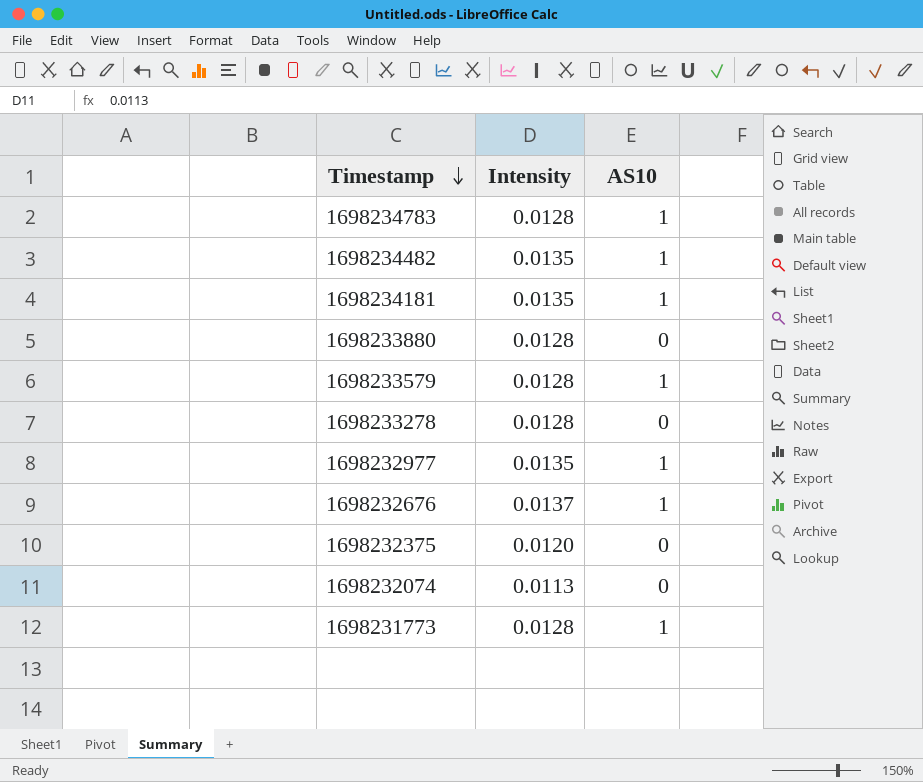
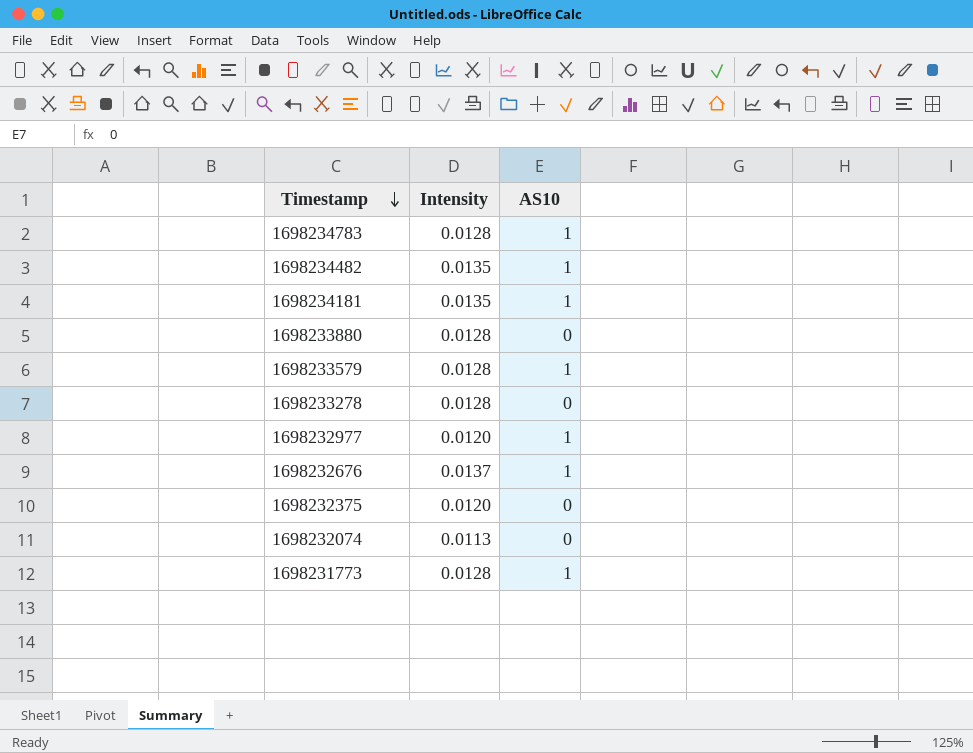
1698232977 | Intensity: 0.0135 -> 0.0120

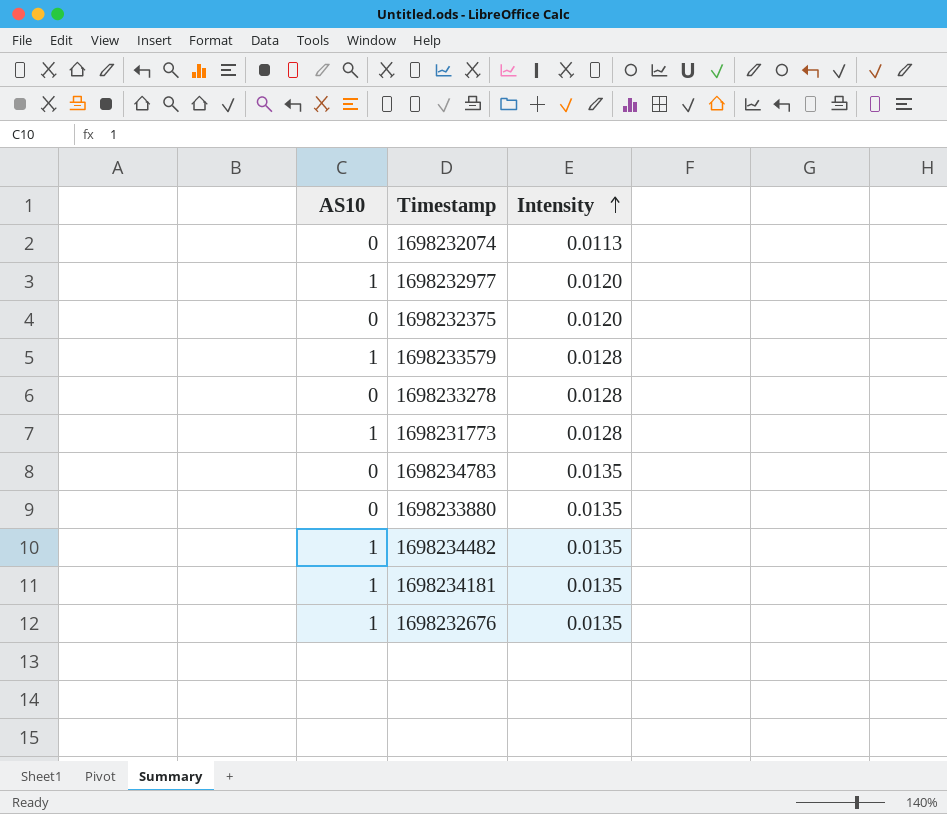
row order: Timestamp descending -> Intensity ascending
column AS10 | position: 3 -> 1
1698234783 | AS10: 1 -> 0
1698234783 | Intensity: 0.0128 -> 0.0135
1698233880 | Intensity: 0.0128 -> 0.0135
1698232676 | Intensity: 0.0137 -> 0.0135

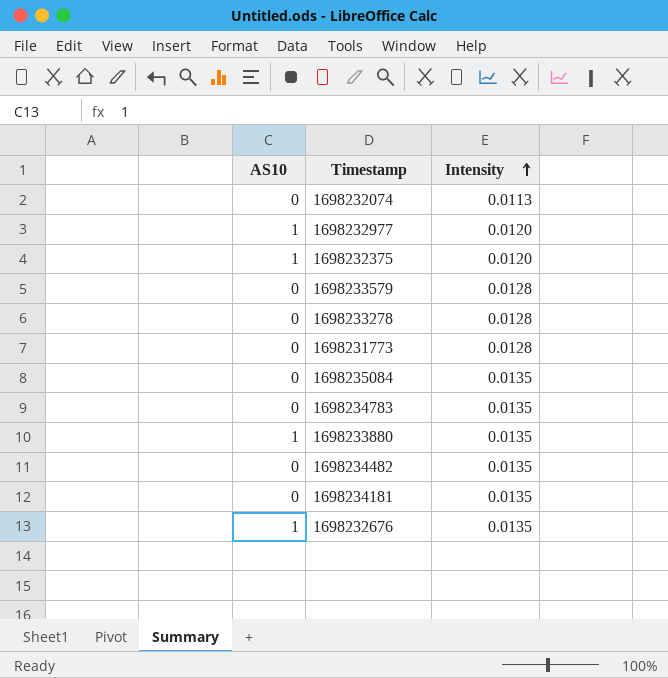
1698232375 | AS10: 0 -> 1
1698233579 | AS10: 1 -> 0
1698231773 | AS10: 1 -> 0
row 1698235084: none -> 0 | 0.0135
1698233880 | AS10: 0 -> 1
1698234482 | AS10: 1 -> 0
1698234181 | AS10: 1 -> 0

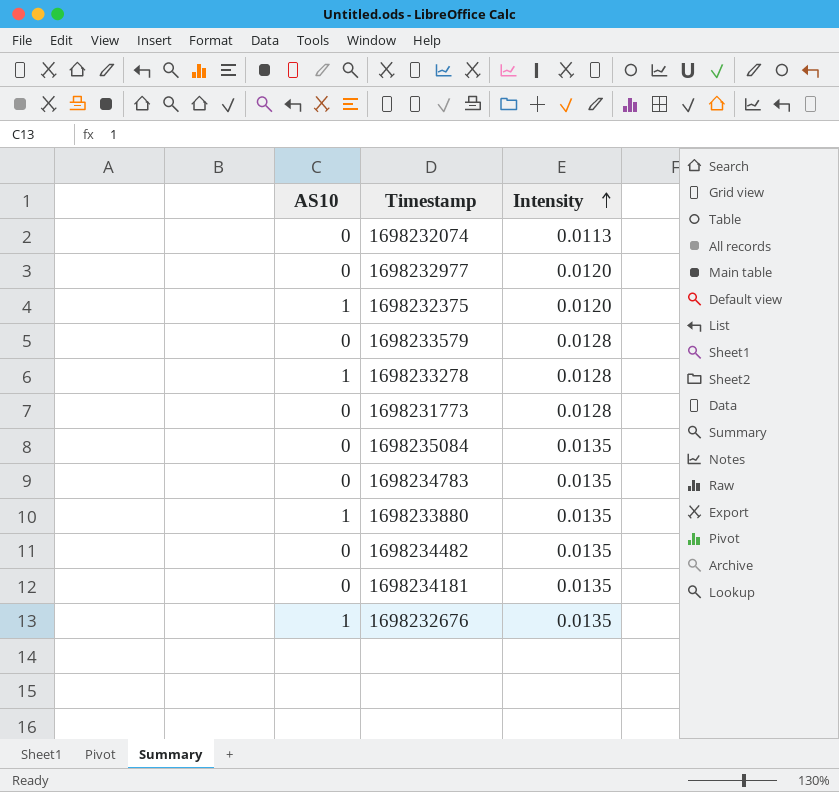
1698232977 | AS10: 1 -> 0
1698233278 | AS10: 0 -> 1

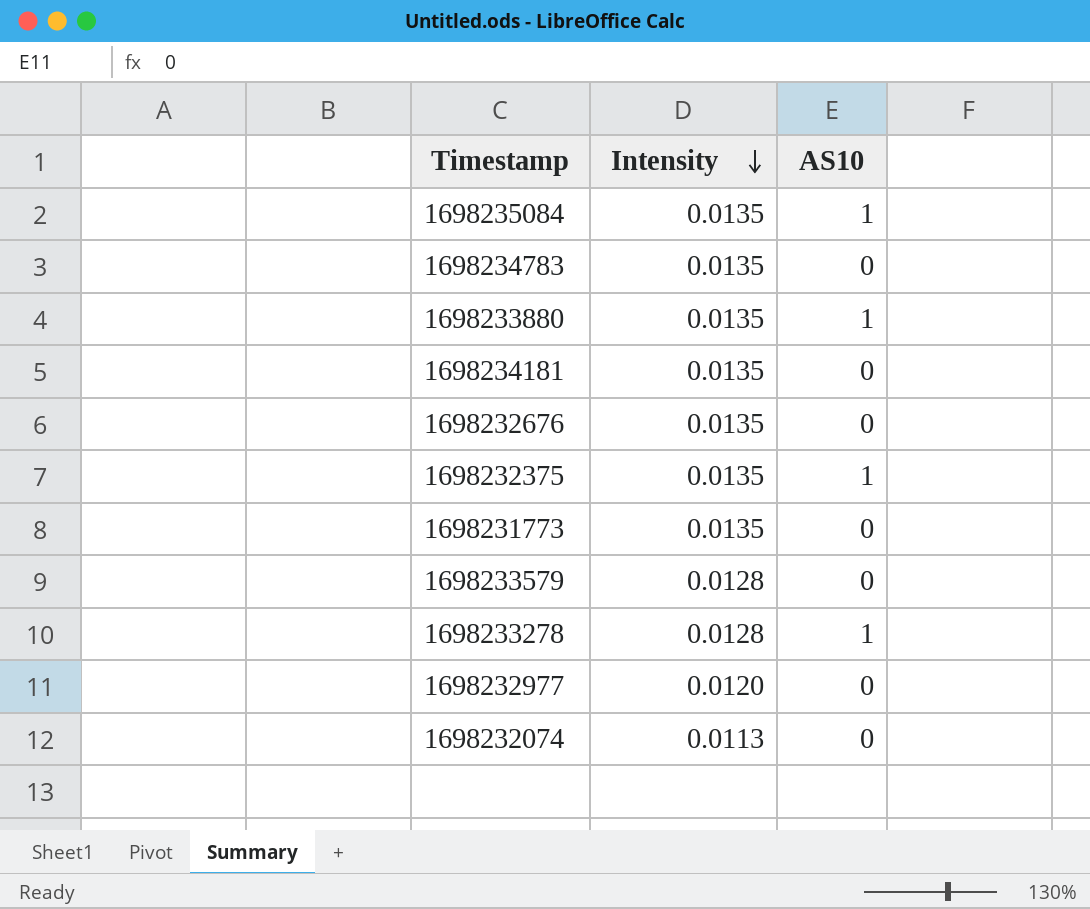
row order: Intensity ascending -> Intensity descending
column AS10 | position: 1 -> 3
row 1698234482: 0 | 0.0135 -> none
1698235084 | AS10: 0 -> 1
1698232676 | AS10: 1 -> 0
1698232375 | Intensity: 0.0120 -> 0.0135
1698231773 | Intensity: 0.0128 -> 0.0135

